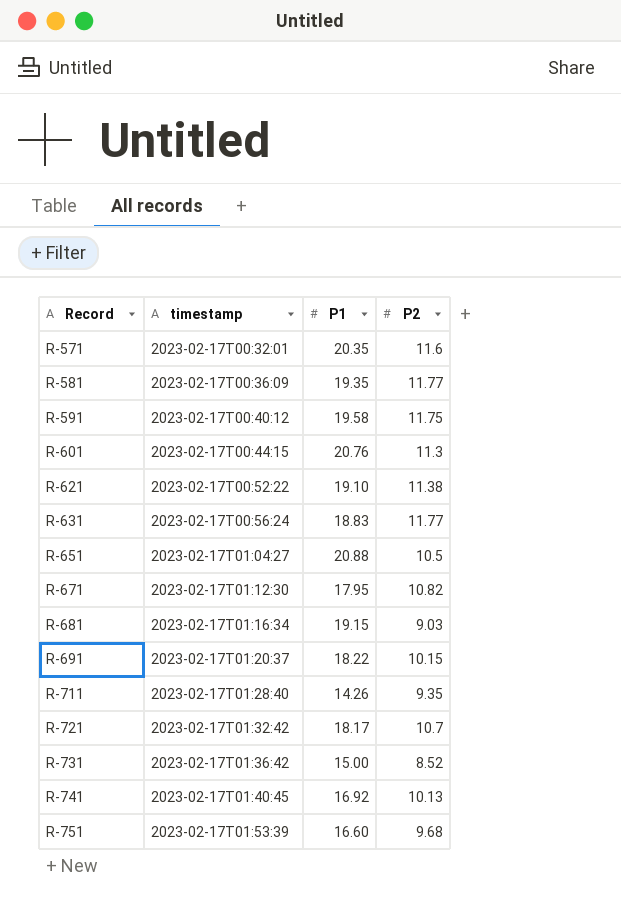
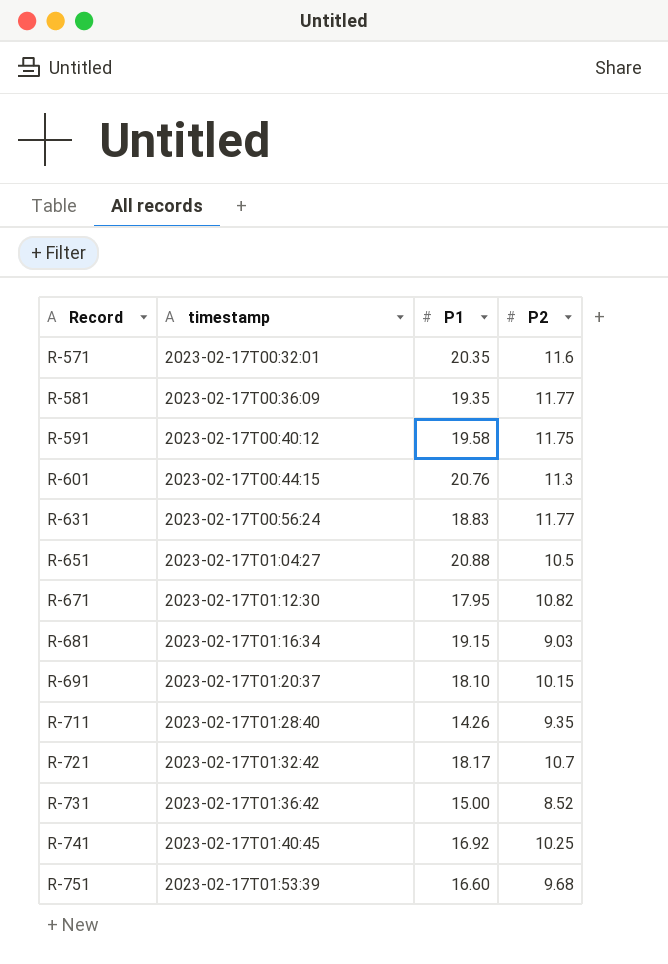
row R-621: 2023-02-17T00:52:22 | 19.10 | 11.38 -> none
R-691 | P1: 18.22 -> 18.10
R-741 | P2: 10.13 -> 10.25

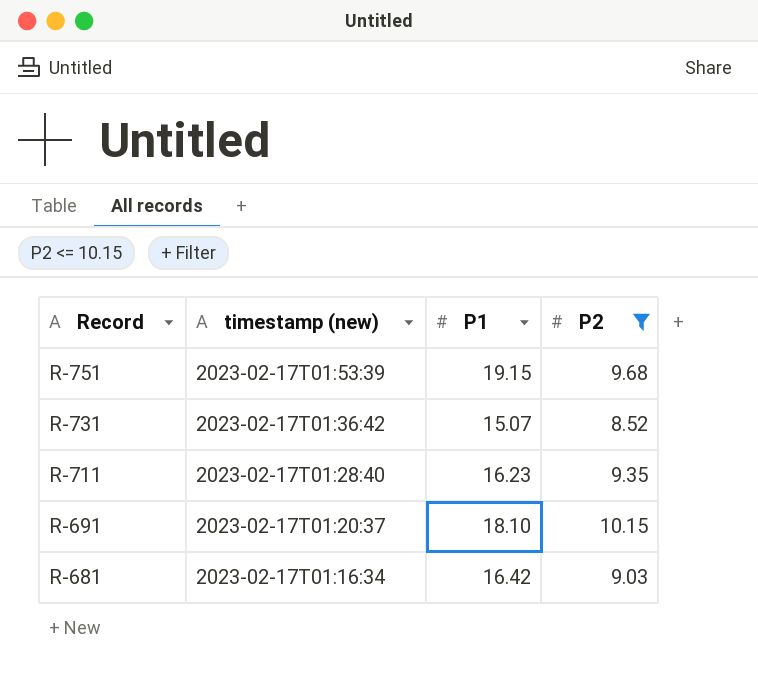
filter: none -> P2 <= 10.15
row order: Record ascending -> Record descending
column name: timestamp -> timestamp (new)
R-751 | P1: 16.60 -> 19.15
R-731 | P1: 15.00 -> 15.07
R-711 | P1: 14.26 -> 16.23
R-681 | P1: 19.15 -> 16.42

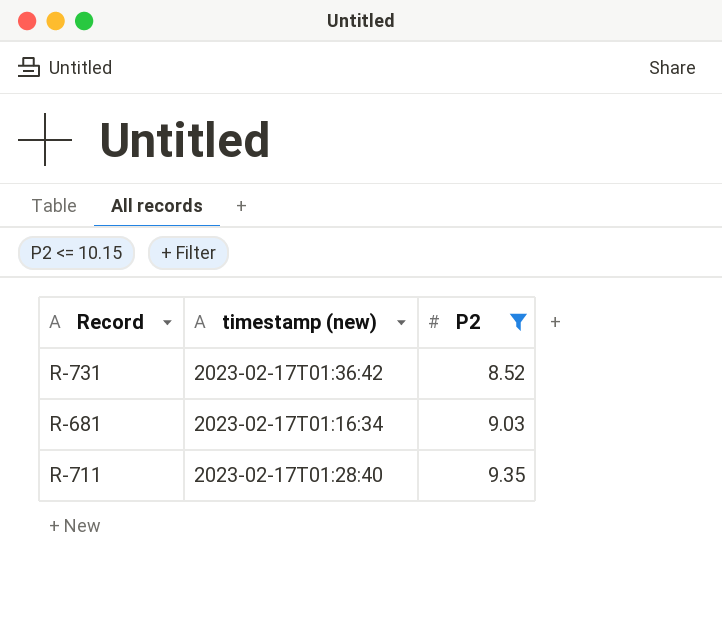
row order: Record descending -> P2 ascending
column P1 | position: 3 -> none
row R-751: 2023-02-17T01:53:39 | 19.15 | 9.68 -> none
row R-691: 2023-02-17T01:20:37 | 18.10 | 10.15 -> none

